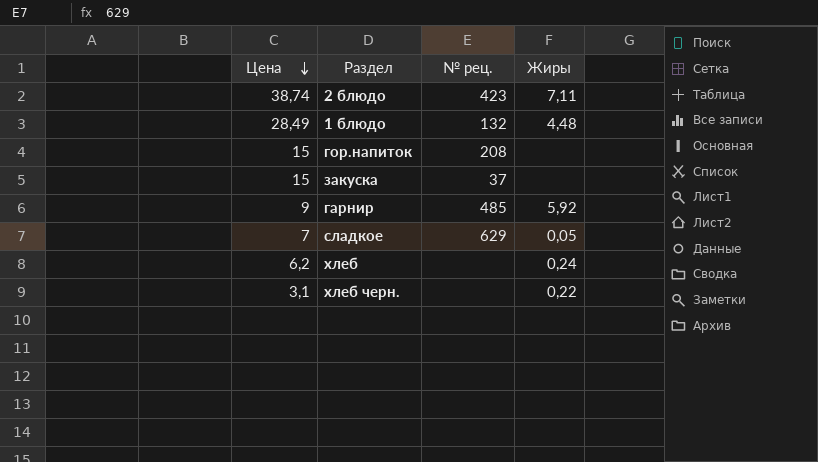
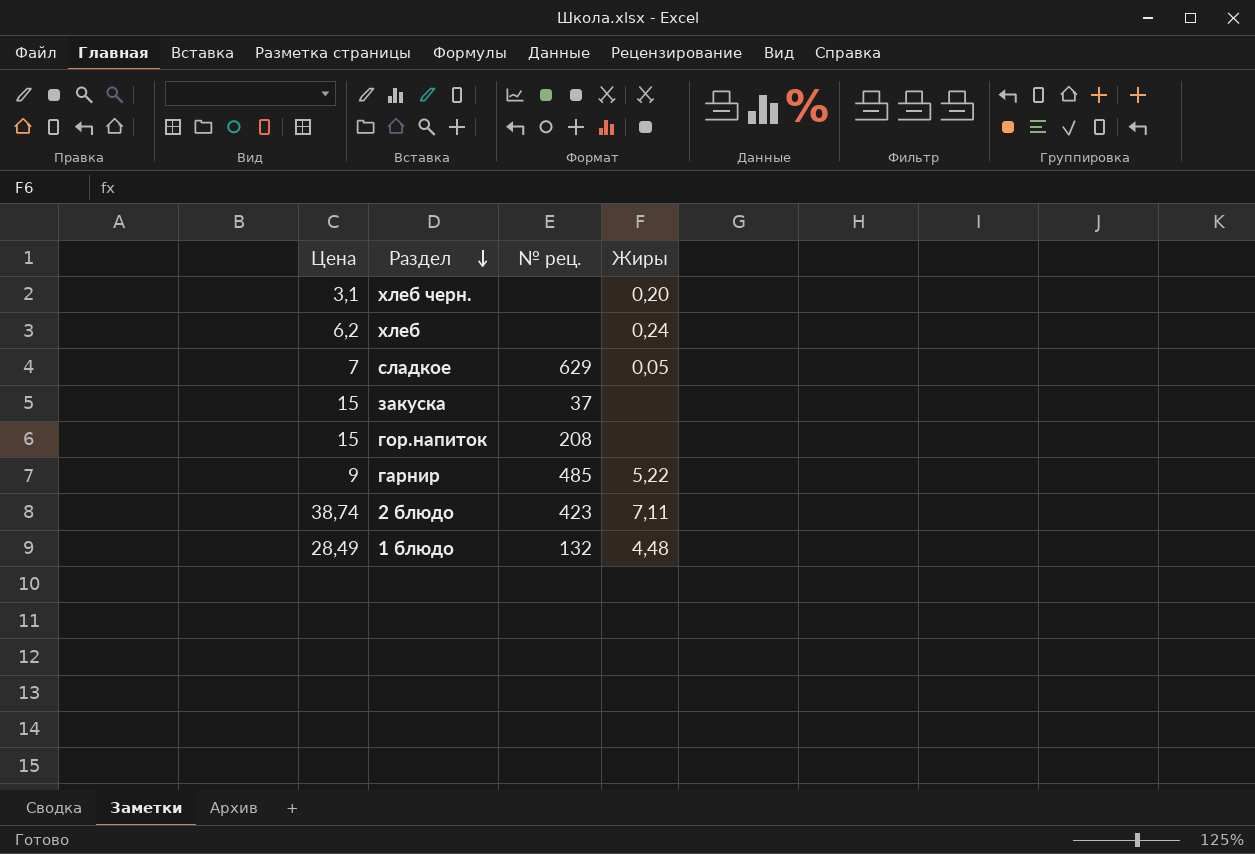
row order: Цена descending -> Раздел descending
хлеб черн. | Жиры: 0,22 -> 0,20
гарнир | Жиры: 5,92 -> 5,22

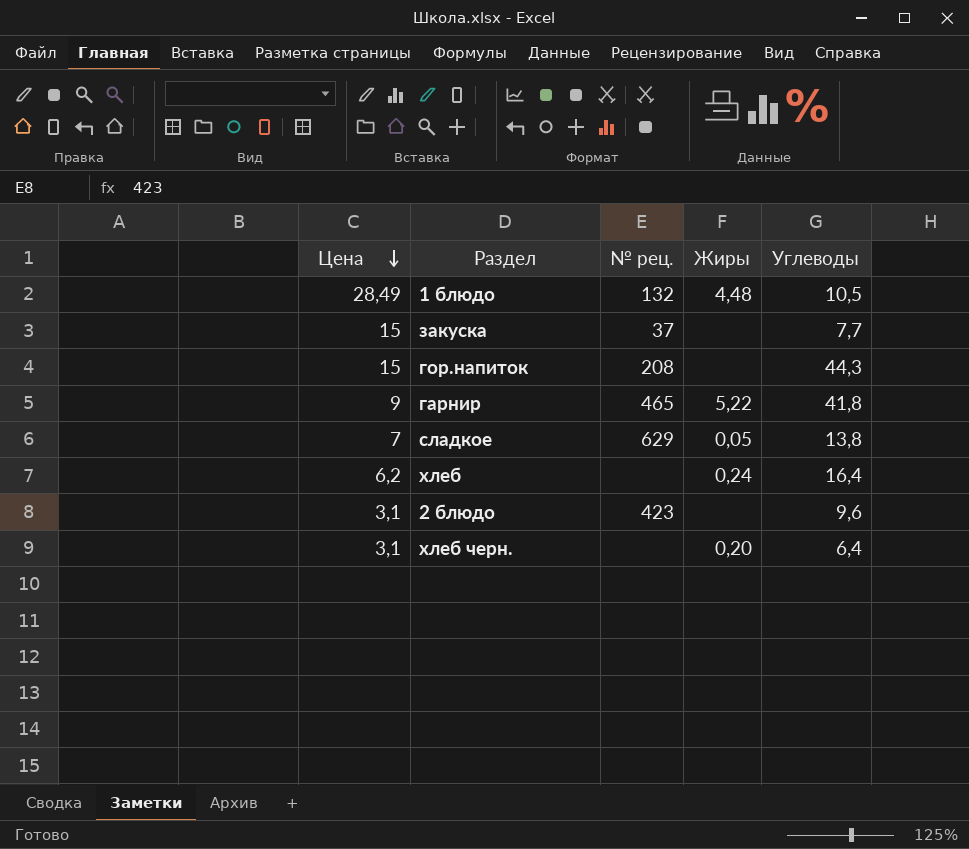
row order: Раздел descending -> Цена descending
column Углеводы | position: none -> 5
гарнир | № рец.: 485 -> 465
2 блюдо | Цена: 38,74 -> 3,1
2 блюдо | Жиры: 7,11 -> none

